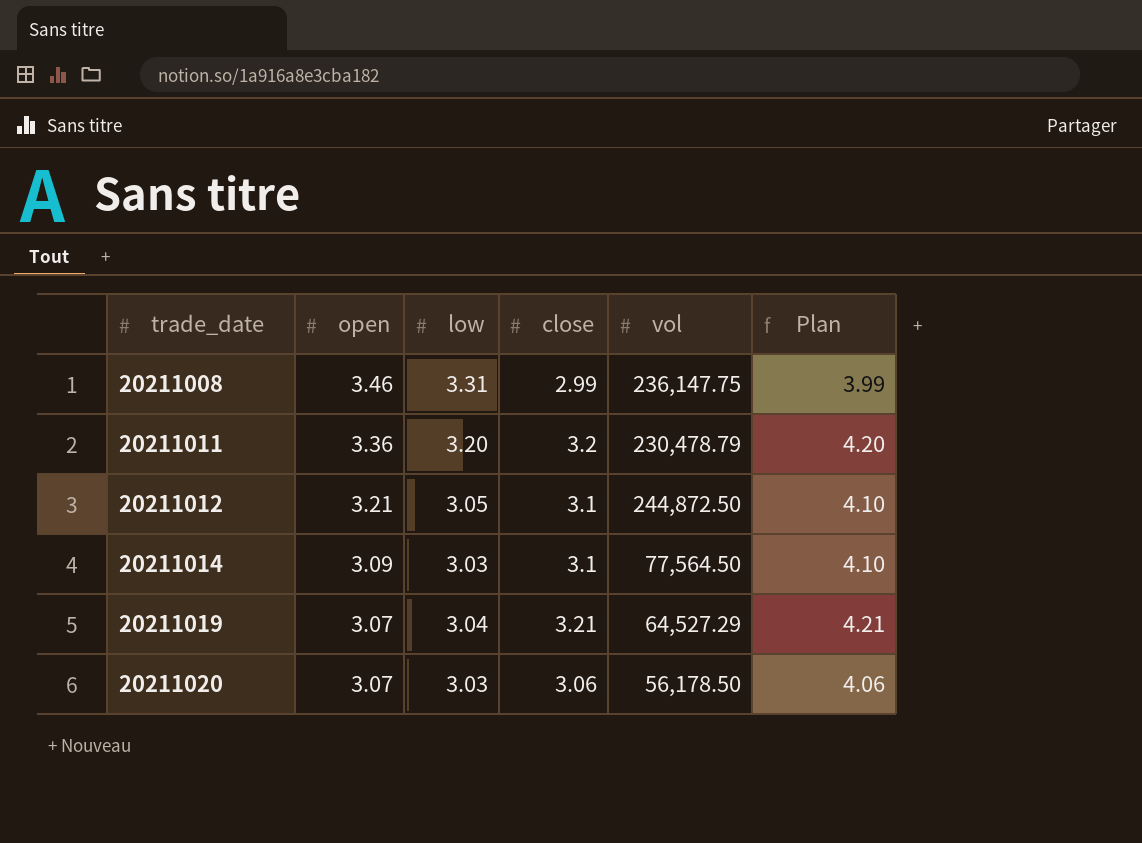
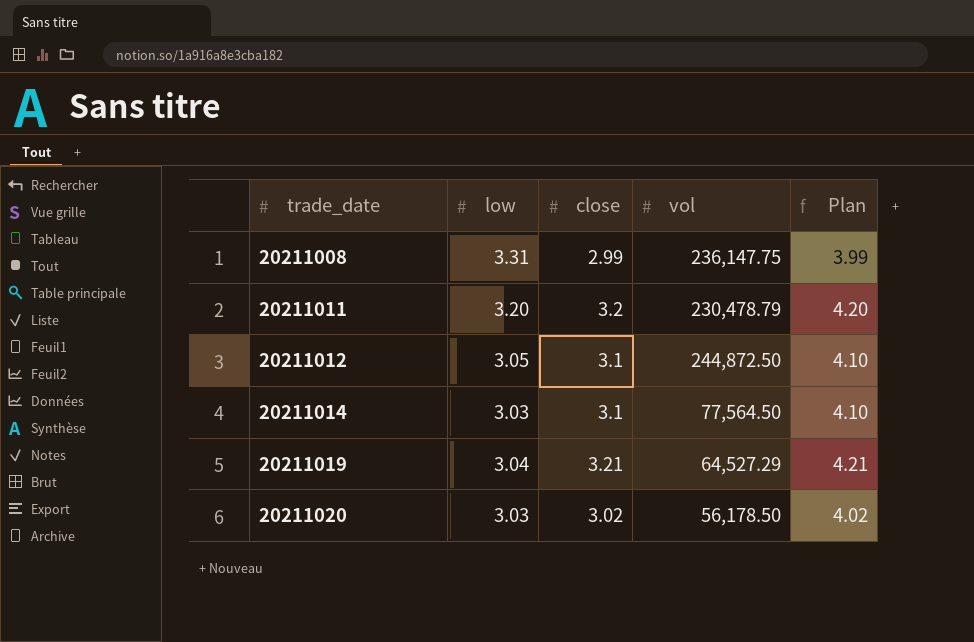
column open | position: 2 -> none
20211020 | close: 3.06 -> 3.02
20211020 | Plan: 4.06 -> 4.02

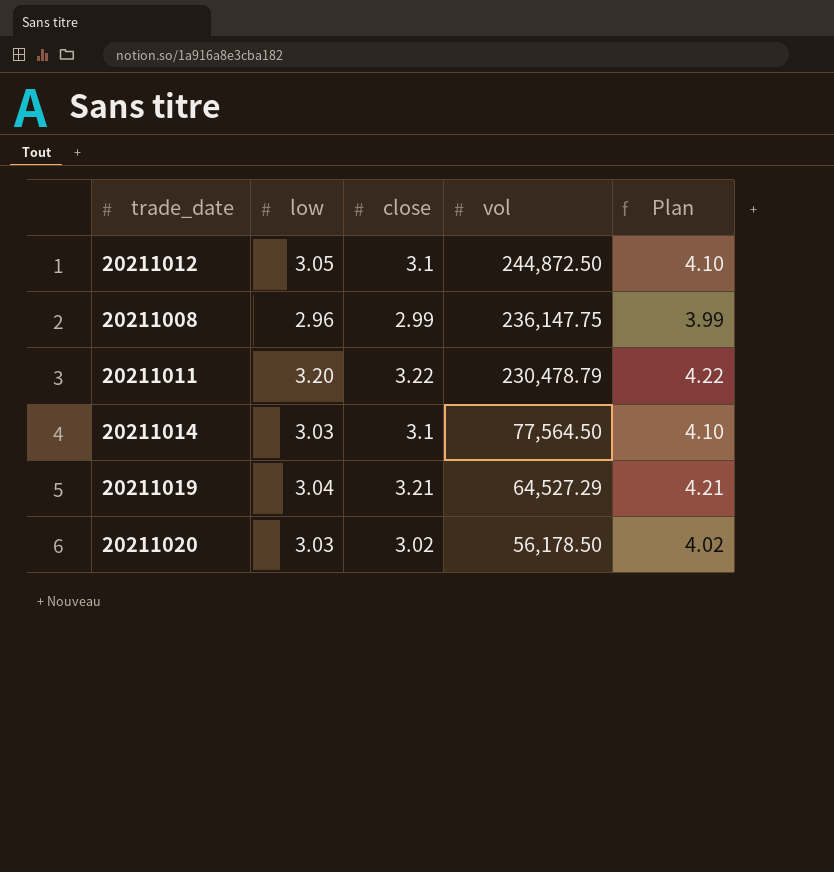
row order: trade_date ascending -> vol descending
20211008 | low: 3.31 -> 2.96
20211011 | close: 3.2 -> 3.22
20211011 | Plan: 4.20 -> 4.22

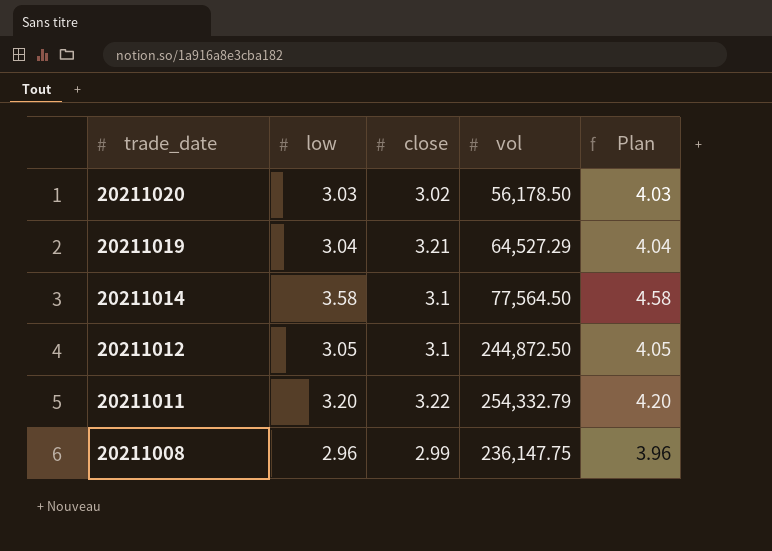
row order: vol descending -> trade_date descending
column Plan | formula: [close] + 1 -> [low] + 1
20211014 | low: 3.03 -> 3.58
20211011 | vol: 230,478.79 -> 254,332.79

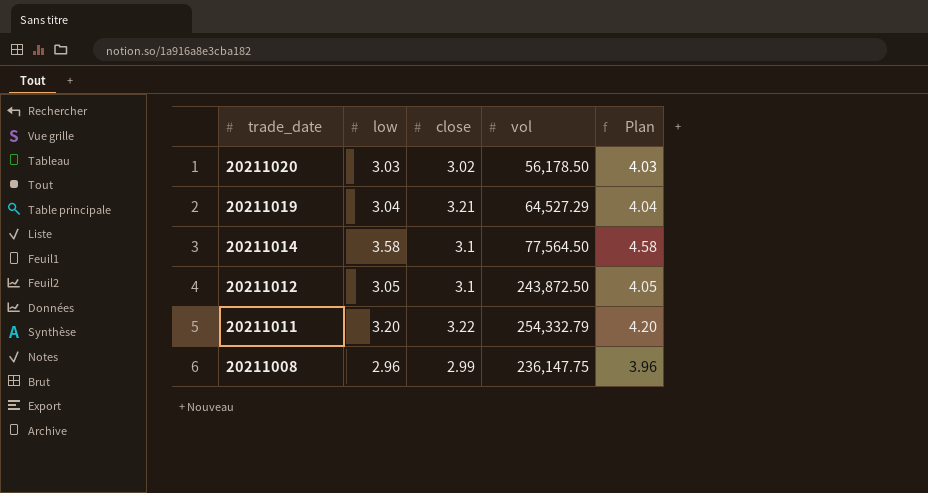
20211012 | vol: 244,872.50 -> 243,872.50

